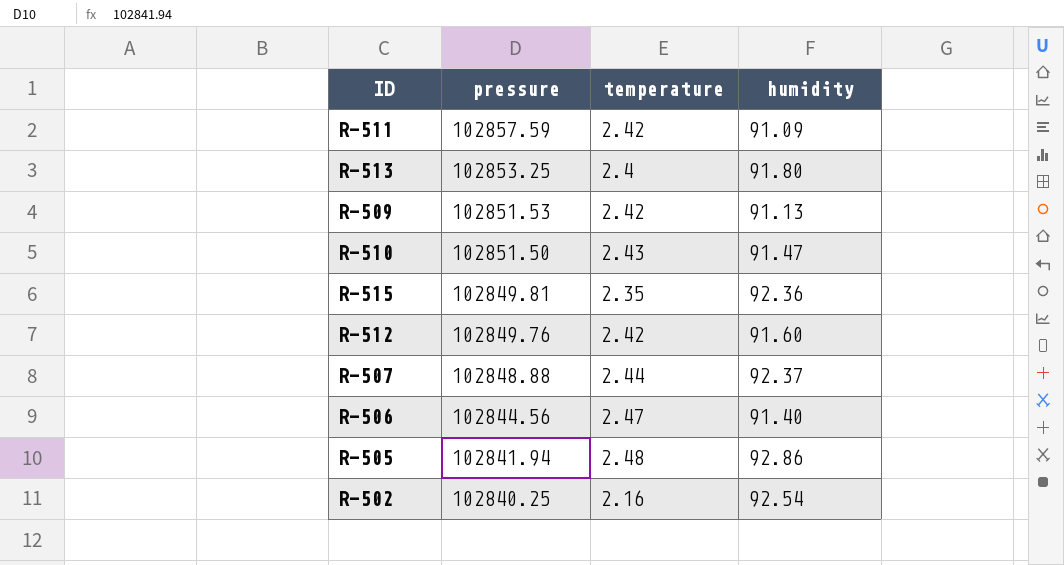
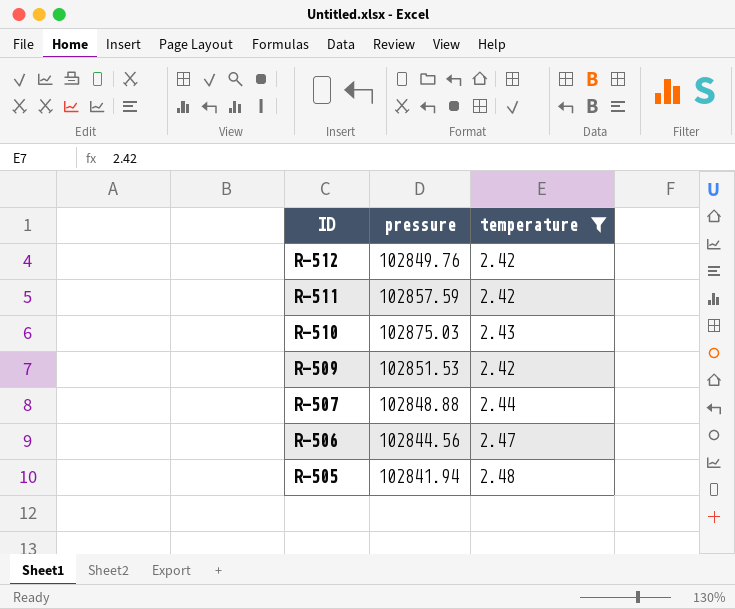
filter: none -> temperature >= 2.42
row order: pressure descending -> ID descending
column humidity | position: 4 -> none
R-510 | pressure: 102851.50 -> 102875.03

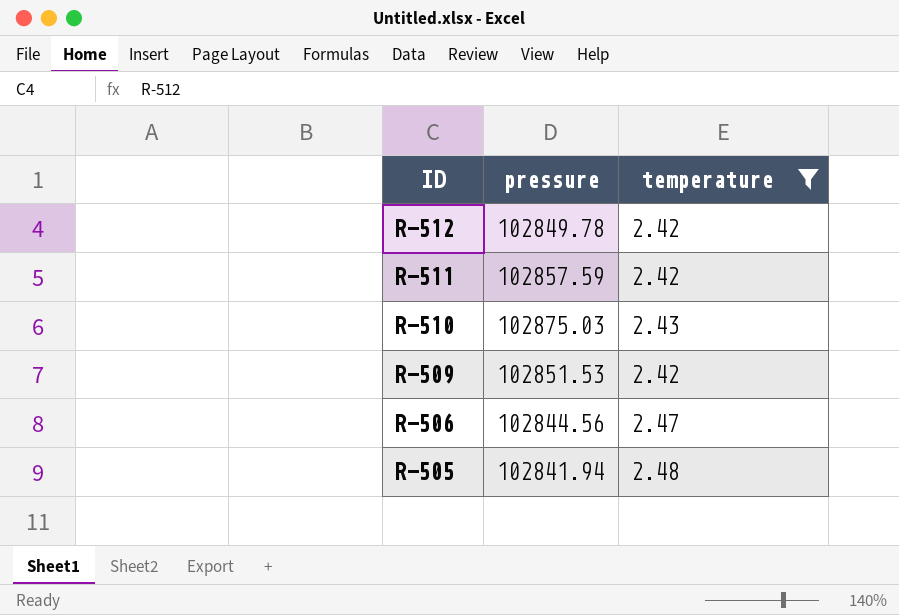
row R-507: 102848.88 | 2.44 -> none
R-512 | pressure: 102849.76 -> 102849.78

